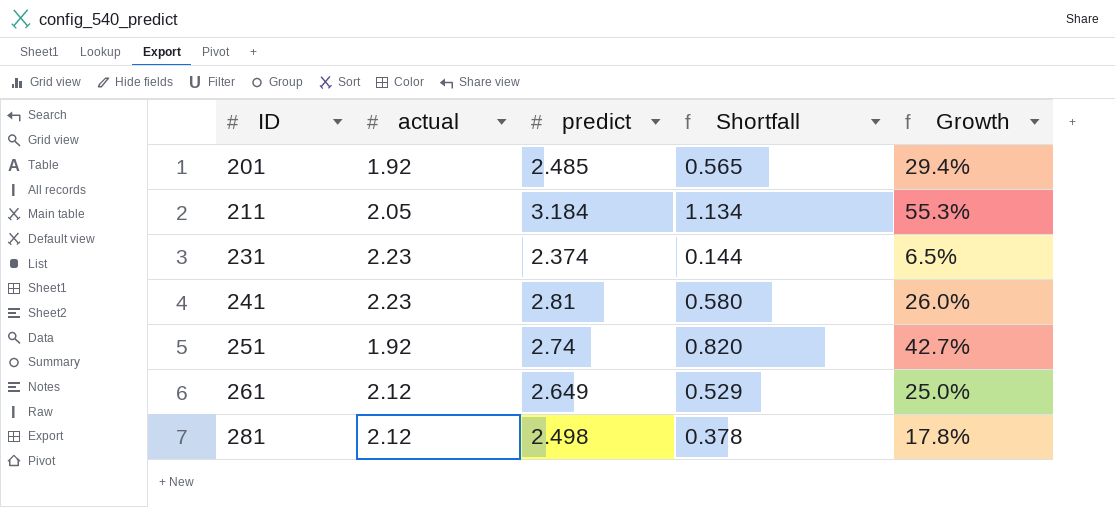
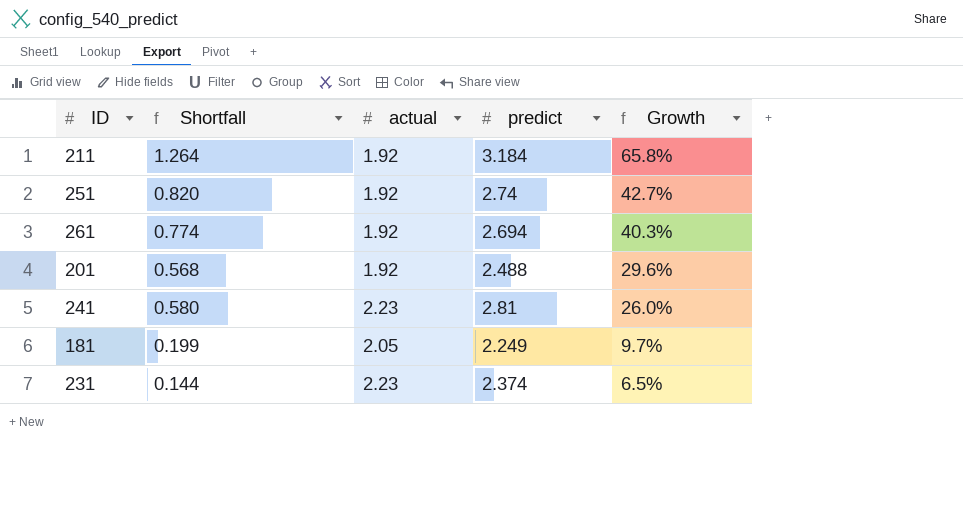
row order: ID ascending -> Growth descending
column Shortfall | position: 4 -> 2
row 281: 2.12 | 2.498 | 0.378 | 17.8% -> none
211 | Shortfall: 1.134 -> 1.264
211 | actual: 2.05 -> 1.92
211 | Growth: 55.3% -> 65.8%
261 | Shortfall: 0.529 -> 0.774
261 | actual: 2.12 -> 1.92
261 | predict: 2.649 -> 2.694
261 | Growth: 25.0% -> 40.3%
201 | Shortfall: 0.565 -> 0.568
201 | predict: 2.485 -> 2.488
201 | Growth: 29.4% -> 29.6%
row 181: none -> 0.199 | 2.05 | 2.249 | 9.7%

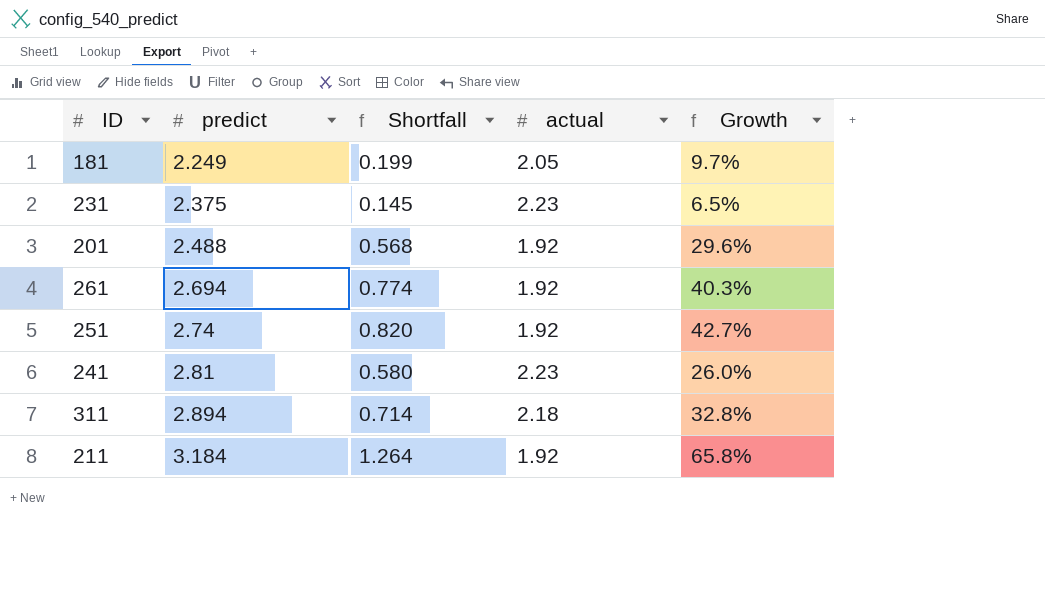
row order: Growth descending -> predict ascending
column predict | position: 4 -> 2
231 | predict: 2.374 -> 2.375
231 | Shortfall: 0.144 -> 0.145
row 311: none -> 2.894 | 0.714 | 2.18 | 32.8%

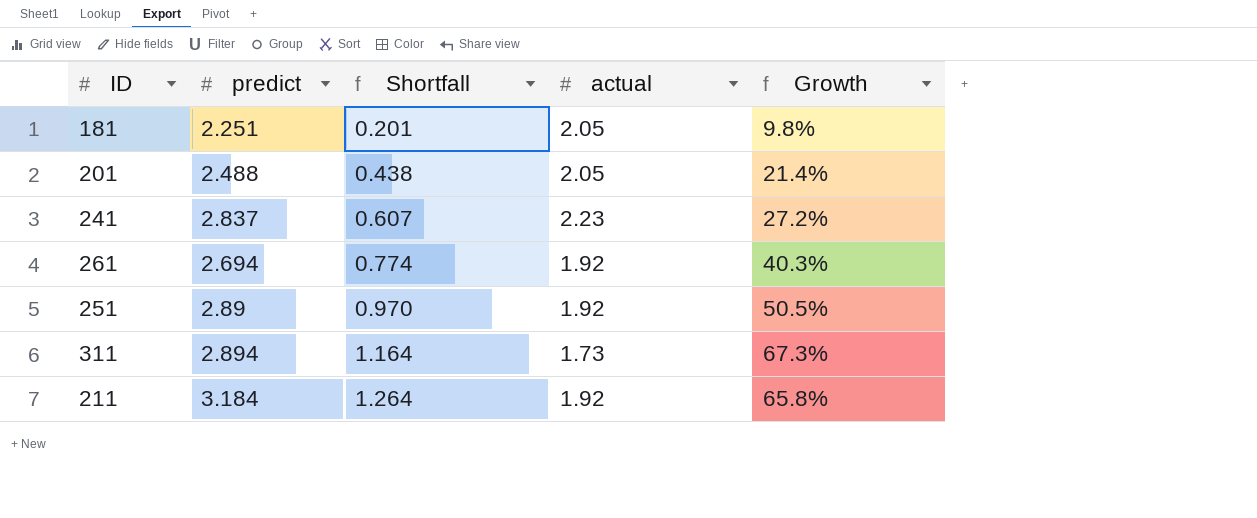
row order: predict ascending -> Shortfall ascending
row 231: 2.375 | 0.145 | 2.23 | 6.5% -> none
181 | predict: 2.249 -> 2.251
181 | Shortfall: 0.199 -> 0.201
181 | Growth: 9.7% -> 9.8%
201 | Shortfall: 0.568 -> 0.438
201 | actual: 1.92 -> 2.05
201 | Growth: 29.6% -> 21.4%
241 | predict: 2.81 -> 2.837
241 | Shortfall: 0.580 -> 0.607
241 | Growth: 26.0% -> 27.2%
251 | predict: 2.74 -> 2.89
251 | Shortfall: 0.820 -> 0.970
251 | Growth: 42.7% -> 50.5%
311 | Shortfall: 0.714 -> 1.164
311 | actual: 2.18 -> 1.73
311 | Growth: 32.8% -> 67.3%

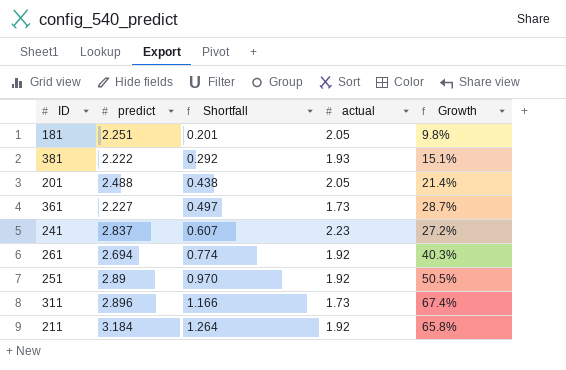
row 381: none -> 2.222 | 0.292 | 1.93 | 15.1%
row 361: none -> 2.227 | 0.497 | 1.73 | 28.7%
311 | predict: 2.894 -> 2.896
311 | Shortfall: 1.164 -> 1.166
311 | Growth: 67.3% -> 67.4%

